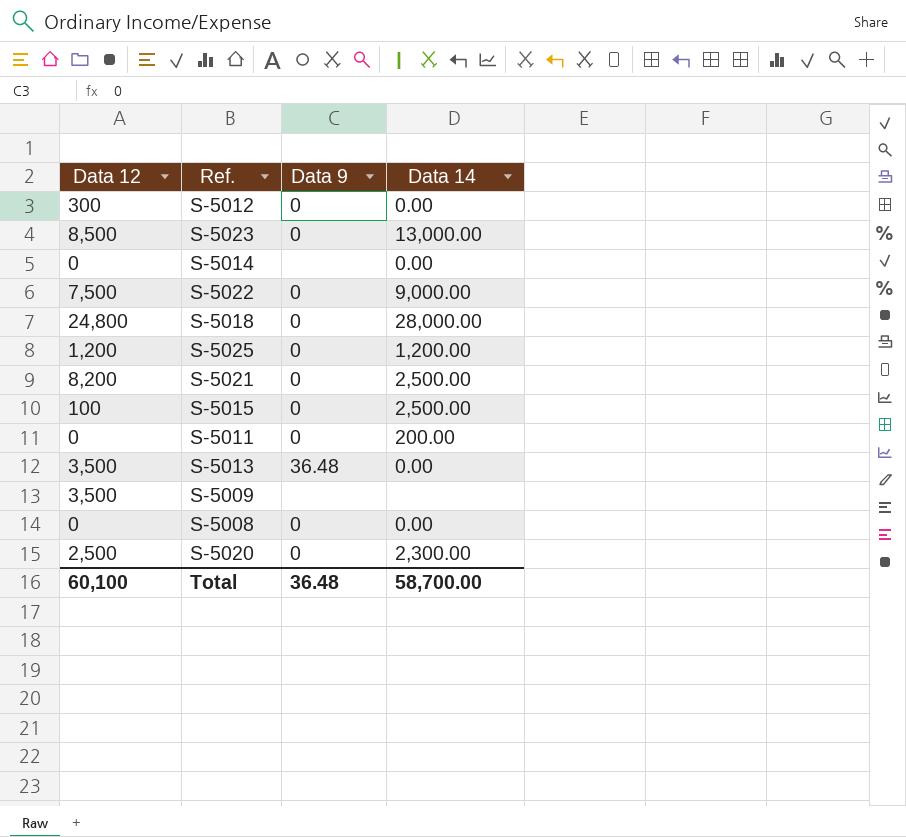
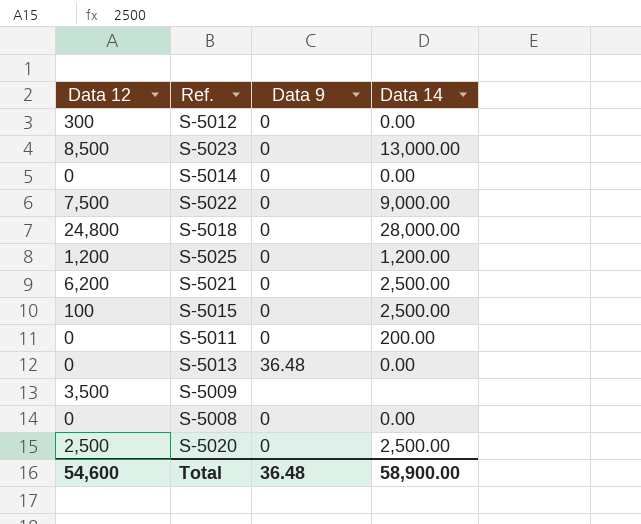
S-5014 | Data 9: none -> 0
S-5021 | Data 12: 8,200 -> 6,200
S-5013 | Data 12: 3,500 -> 0
S-5020 | Data 14: 2,300.00 -> 2,500.00
Total | Data 12: 60,100 -> 54,600
Total | Data 14: 58,700.00 -> 58,900.00

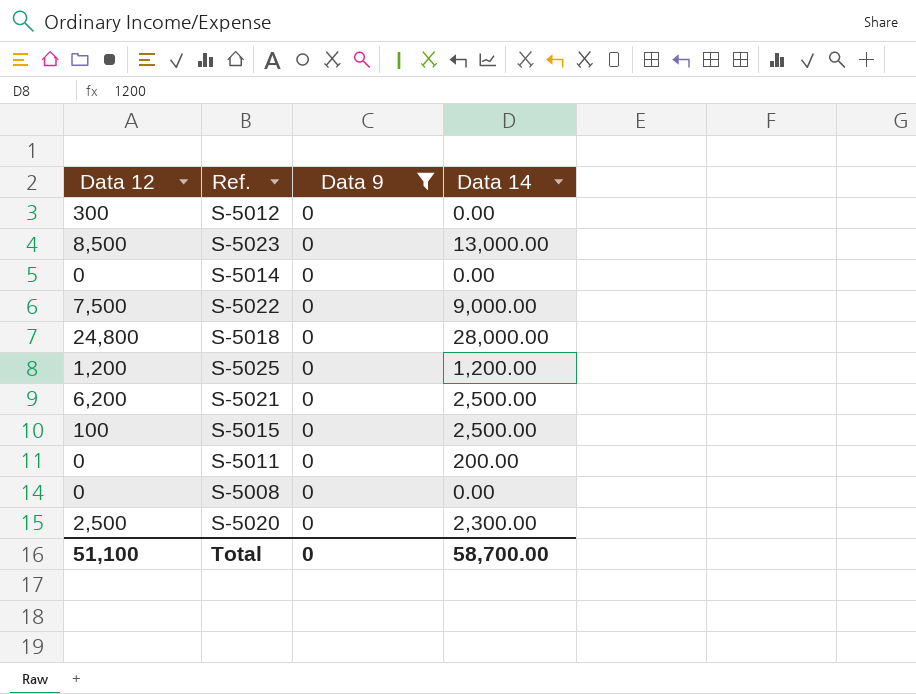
filter: none -> Data 9 = 0
S-5020 | Data 14: 2,500.00 -> 2,300.00
Total | Data 12: 54,600 -> 51,100
Total | Data 9: 36.48 -> 0
Total | Data 14: 58,900.00 -> 58,700.00

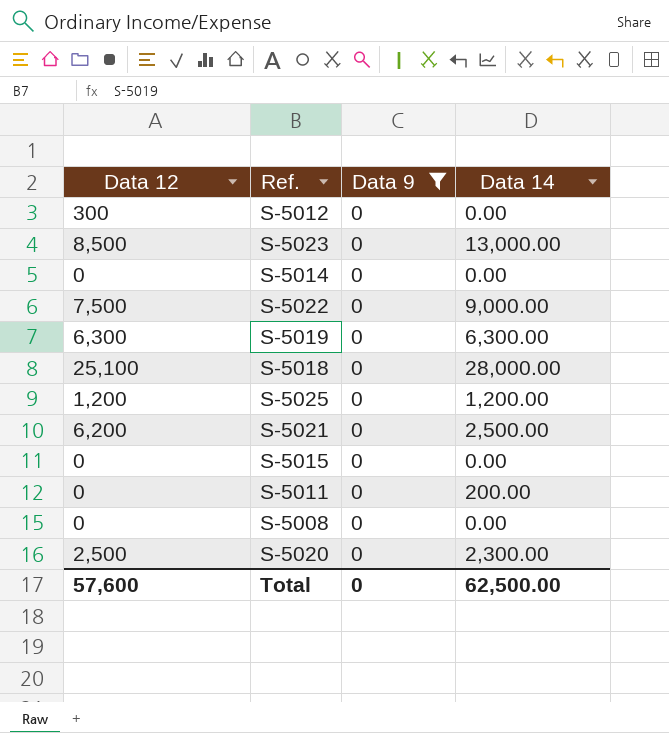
row S-5019: none -> 6,300 | 0 | 6,300.00
S-5018 | Data 12: 24,800 -> 25,100
S-5015 | Data 12: 100 -> 0
S-5015 | Data 14: 2,500.00 -> 0.00
Total | Data 12: 51,100 -> 57,600
Total | Data 14: 58,700.00 -> 62,500.00

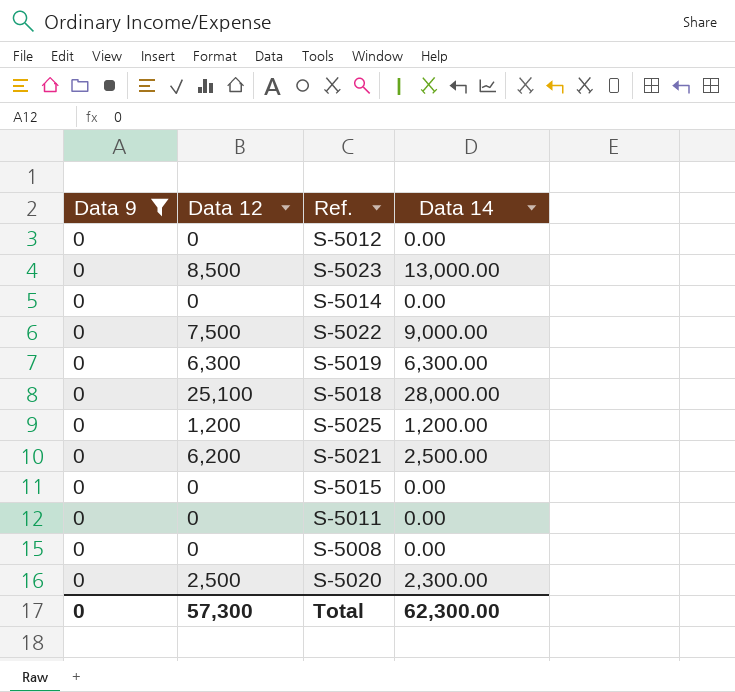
column Data 9 | position: 3 -> 1
S-5012 | Data 12: 300 -> 0
S-5011 | Data 14: 200.00 -> 0.00
Total | Data 12: 57,600 -> 57,300
Total | Data 14: 62,500.00 -> 62,300.00

